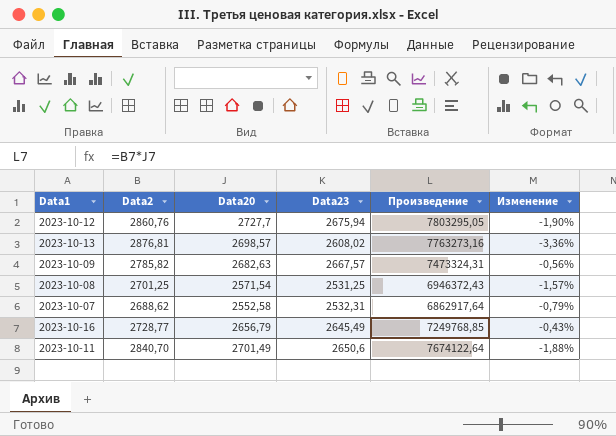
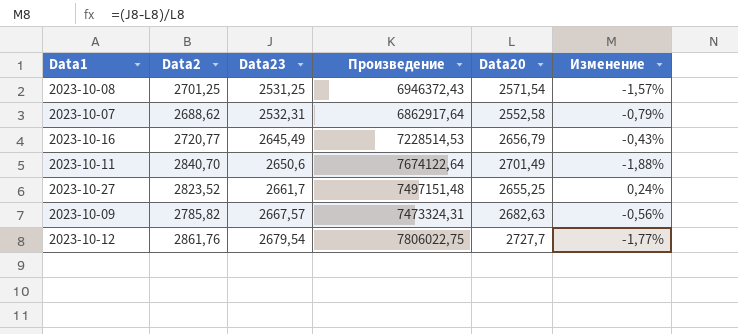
row order: none -> Data23 ascending
column Data20 | position: 3 -> 5
row 2023-10-13: 2876,81 | 2698,57 | 2608,02 | 7763273,16 | -3,36% -> none
2023-10-16 | Data2: 2728,77 -> 2720,77
2023-10-16 | Произведение: 7249768,85 -> 7228514,53
row 2023-10-27: none -> 2823,52 | 2661,7 | 7497151,48 | 2655,25 | 0,24%
2023-10-12 | Data2: 2860,76 -> 2861,76
2023-10-12 | Data23: 2675,94 -> 2679,54
2023-10-12 | Произведение: 7803295,05 -> 7806022,75
2023-10-12 | Изменение: -1,90% -> -1,77%

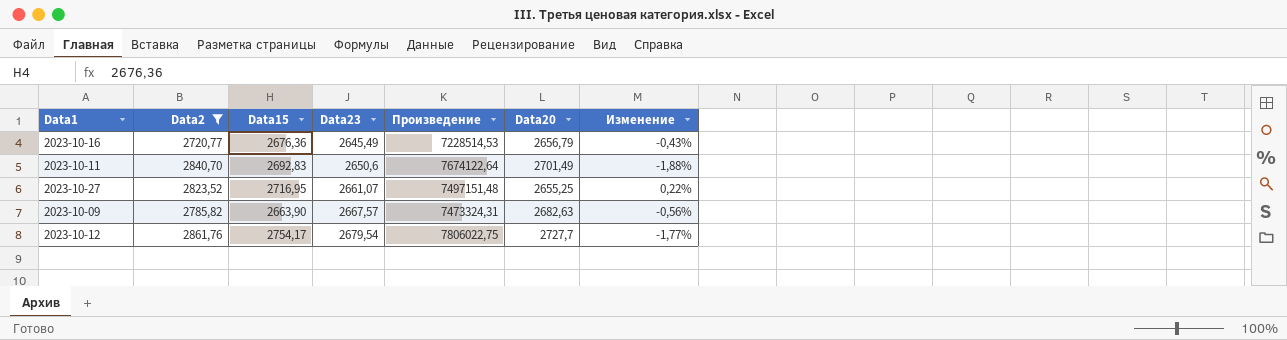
filter: none -> Data2 >= 2720,77
column Data15 | position: none -> 3
2023-10-27 | Data23: 2661,7 -> 2661,07
2023-10-27 | Изменение: 0,24% -> 0,22%

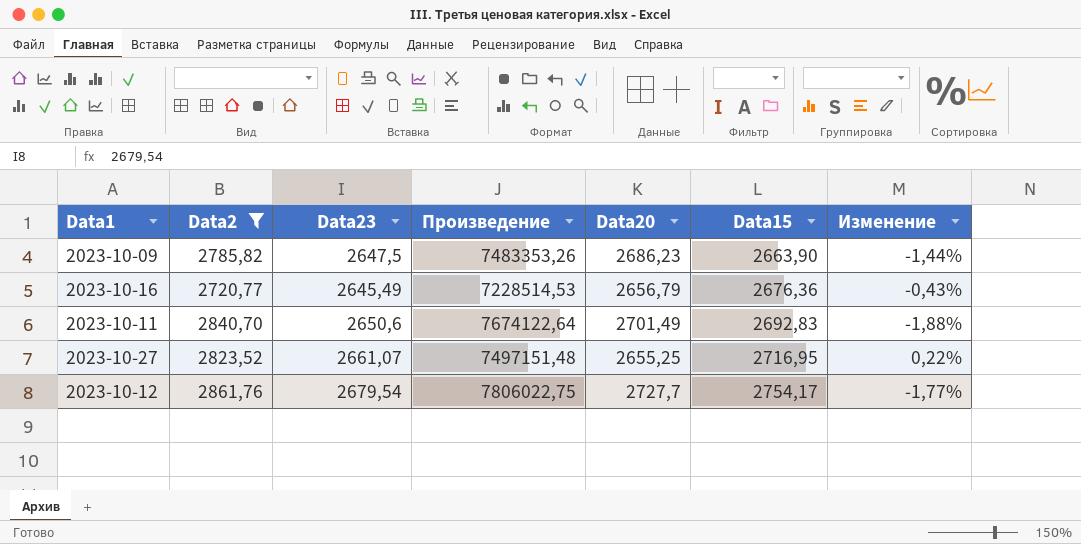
row order: Data23 ascending -> Data15 ascending
column Data15 | position: 3 -> 6
2023-10-09 | Data23: 2667,57 -> 2647,5
2023-10-09 | Произведение: 7473324,31 -> 7483353,26
2023-10-09 | Data20: 2682,63 -> 2686,23
2023-10-09 | Изменение: -0,56% -> -1,44%

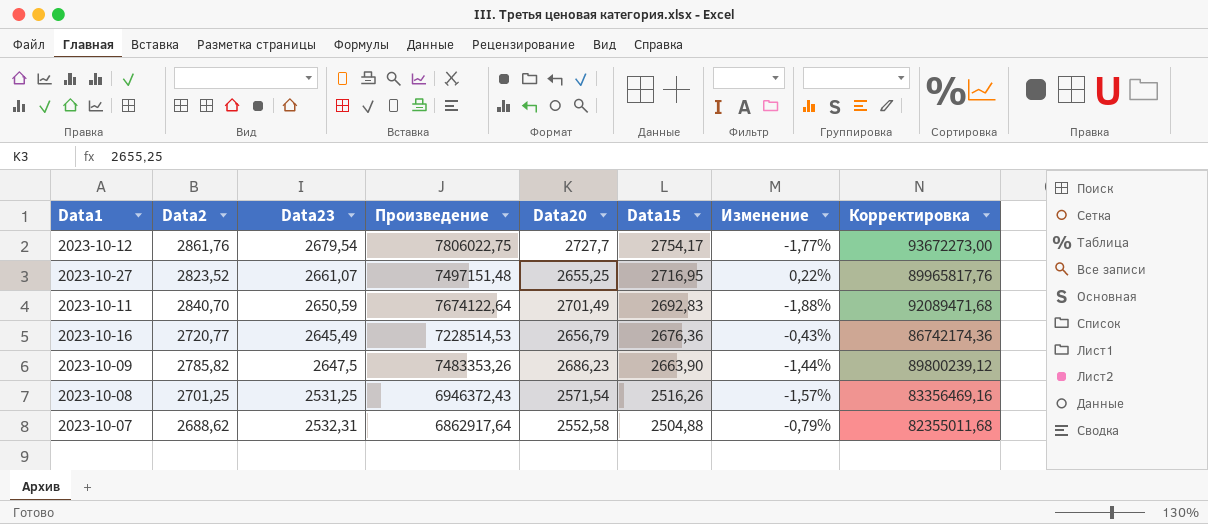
filter: Data2 >= 2720,77 -> none
row order: Data15 ascending -> Data15 descending
column Корректировка | formula: none -> [Произведение] * 12
2023-10-11 | Data23: 2650,6 -> 2650,59

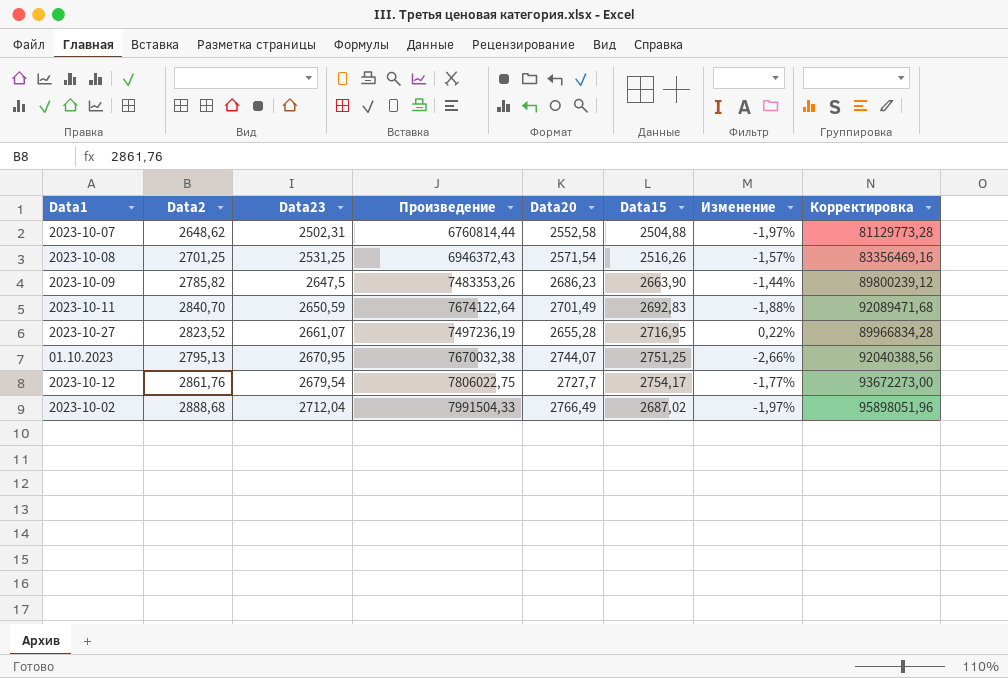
row order: Data15 descending -> Data23 ascending
row 2023-10-16: 2720,77 | 2645,49 | 7228514,53 | 2656,79 | 2676,36 | -0,43% | 86742174,36 -> none
2023-10-07 | Data2: 2688,62 -> 2648,62
2023-10-07 | Data23: 2532,31 -> 2502,31
2023-10-07 | Произведение: 6862917,64 -> 6760814,44
2023-10-07 | Изменение: -0,79% -> -1,97%
2023-10-07 | Корректировка: 82355011,68 -> 81129773,28
2023-10-27 | Произведение: 7497151,48 -> 7497236,19
2023-10-27 | Data20: 2655,25 -> 2655,28
2023-10-27 | Корректировка: 89965817,76 -> 89966834,28
row 01.10.2023: none -> 2795,13 | 2670,95 | 7670032,38 | 2744,07 | 2751,25 | -2,66% | 92040388,56
row 2023-10-02: none -> 2888,68 | 2712,04 | 7991504,33 | 2766,49 | 2687,02 | -1,97% | 95898051,96

